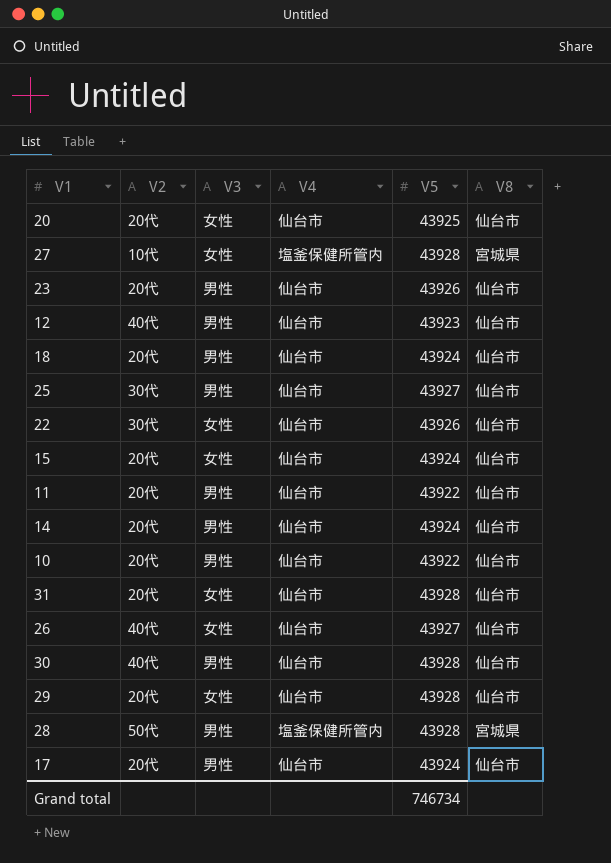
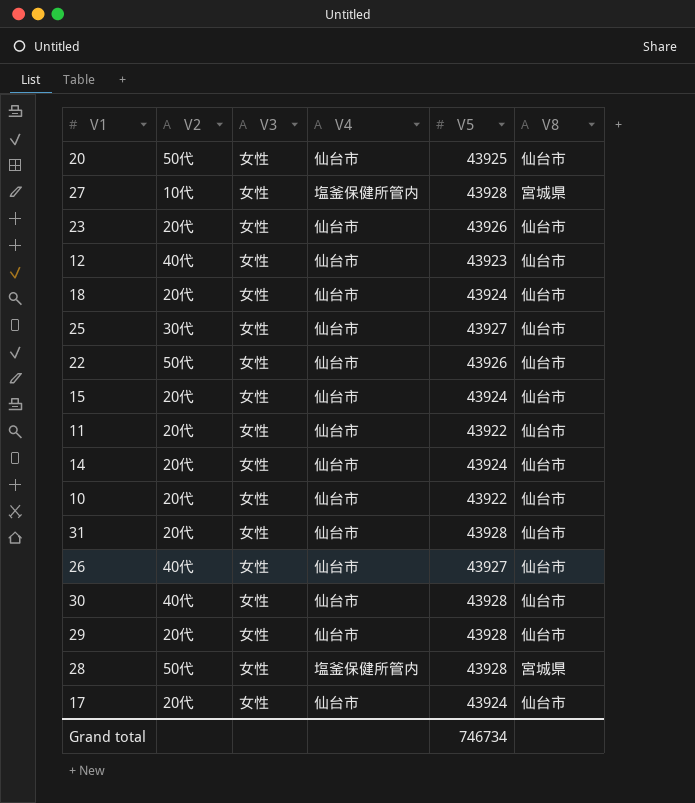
20 | V2: 20代 -> 50代
23 | V3: 男性 -> 女性
12 | V3: 男性 -> 女性
18 | V3: 男性 -> 女性
25 | V3: 男性 -> 女性
22 | V2: 30代 -> 50代
11 | V3: 男性 -> 女性
14 | V3: 男性 -> 女性
10 | V3: 男性 -> 女性
30 | V3: 男性 -> 女性
28 | V3: 男性 -> 女性
17 | V3: 男性 -> 女性

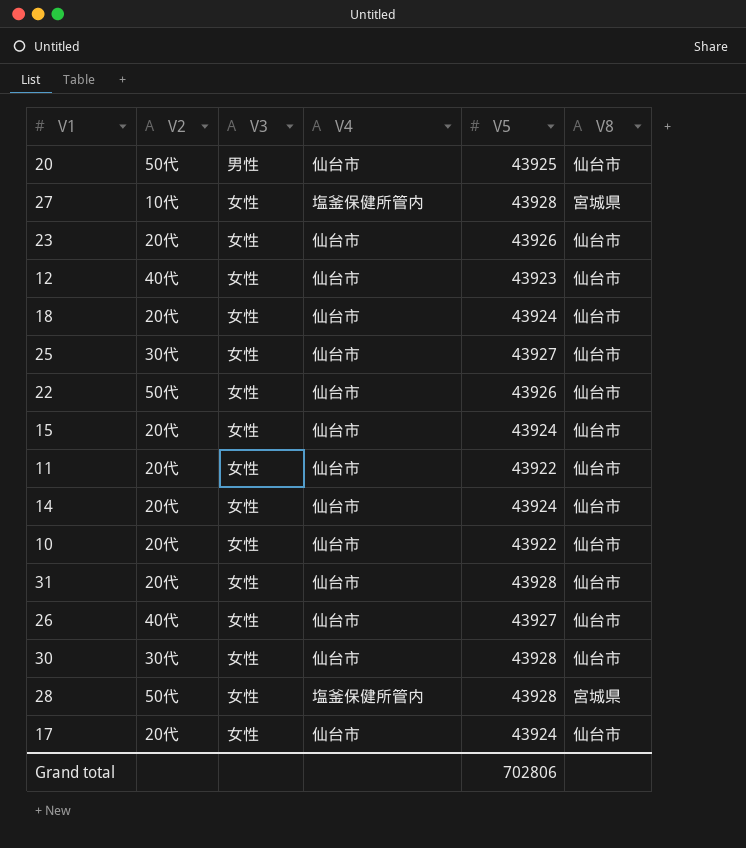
row 29: 20代 | 女性 | 仙台市 | 43928 | 仙台市 -> none
20 | V3: 女性 -> 男性
30 | V2: 40代 -> 30代
Grand total | V5: 746734 -> 702806

